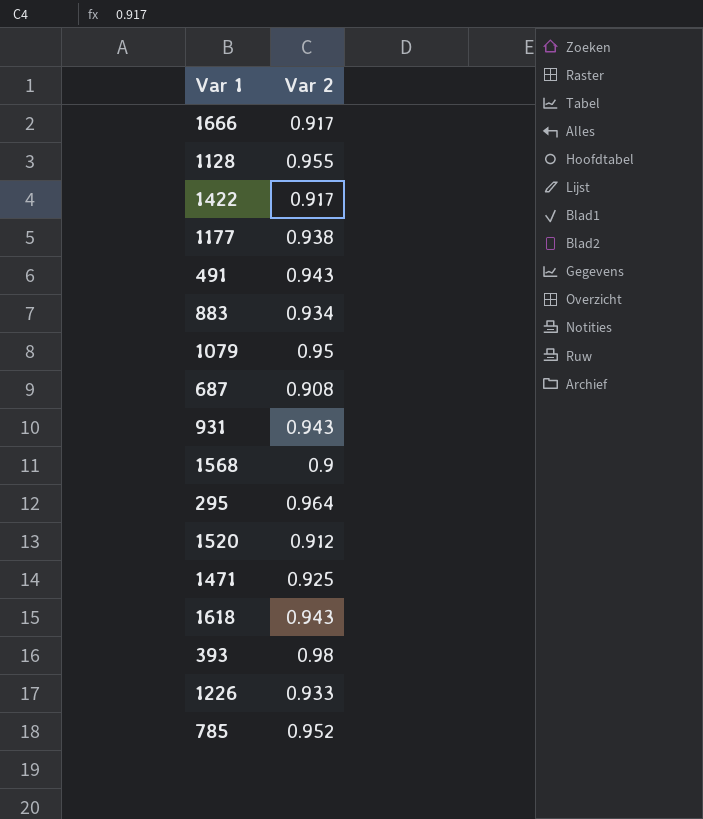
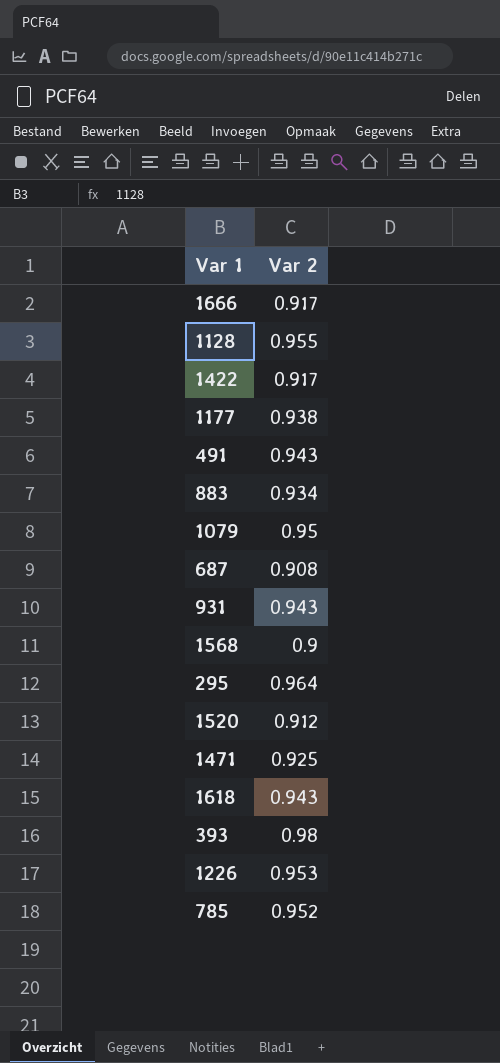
1226 | Var 2: 0.933 -> 0.953

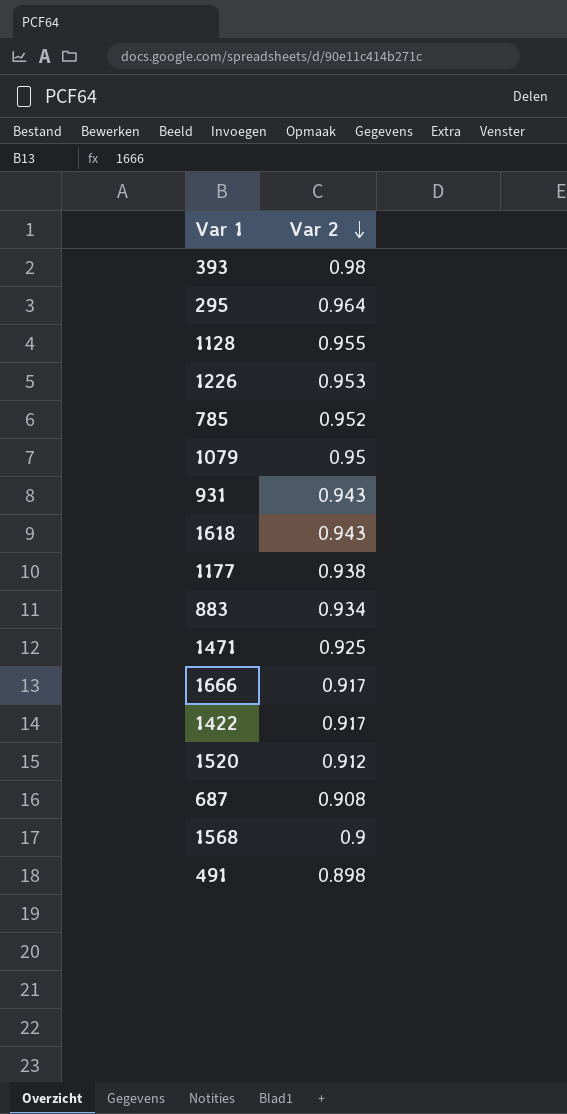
row order: none -> Var 2 descending
491 | Var 2: 0.943 -> 0.898

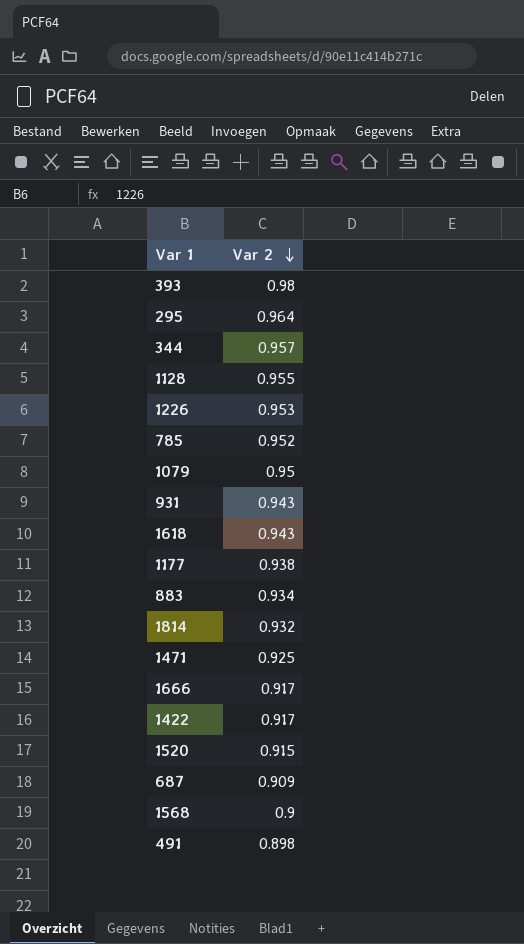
row 344: none -> 0.957
row 1814: none -> 0.932
1520 | Var 2: 0.912 -> 0.915
687 | Var 2: 0.908 -> 0.909

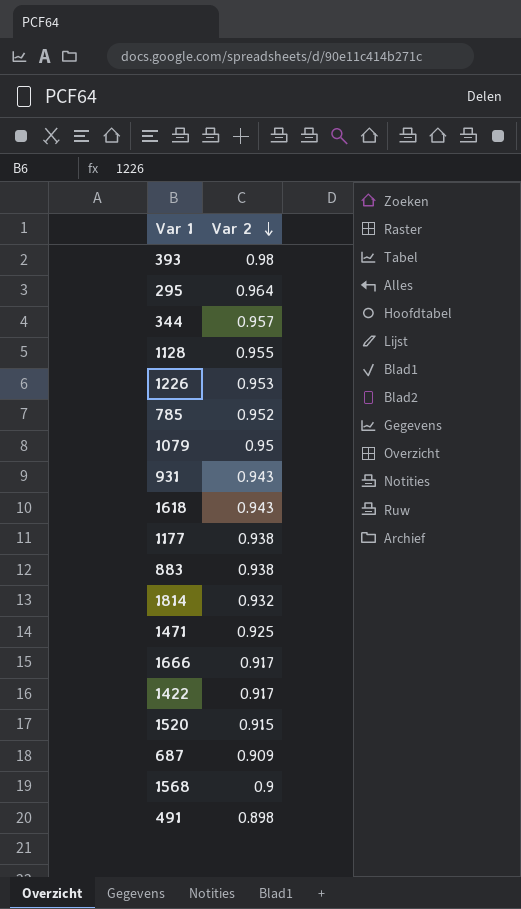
883 | Var 2: 0.934 -> 0.938

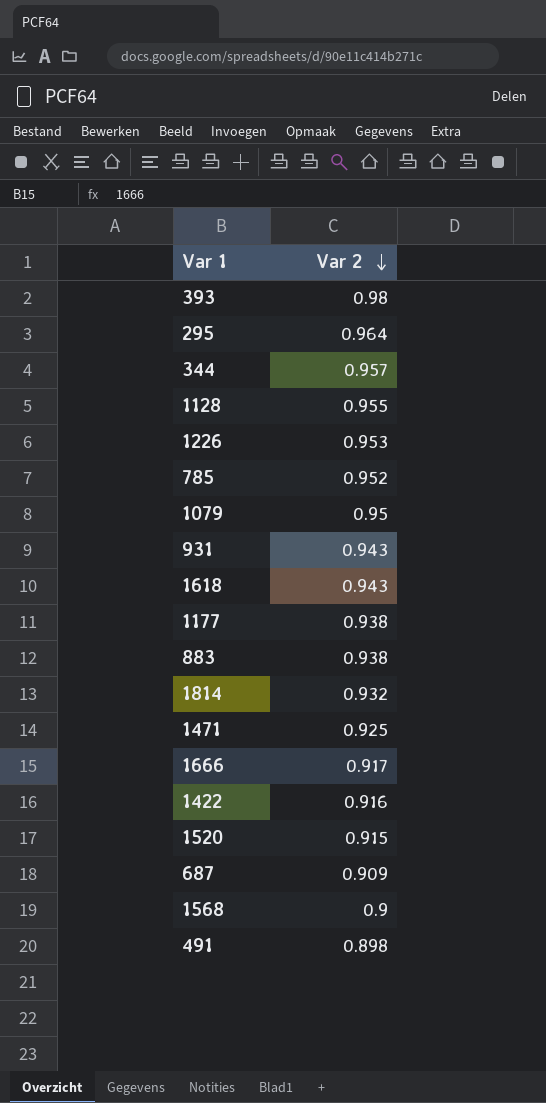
1422 | Var 2: 0.917 -> 0.916

